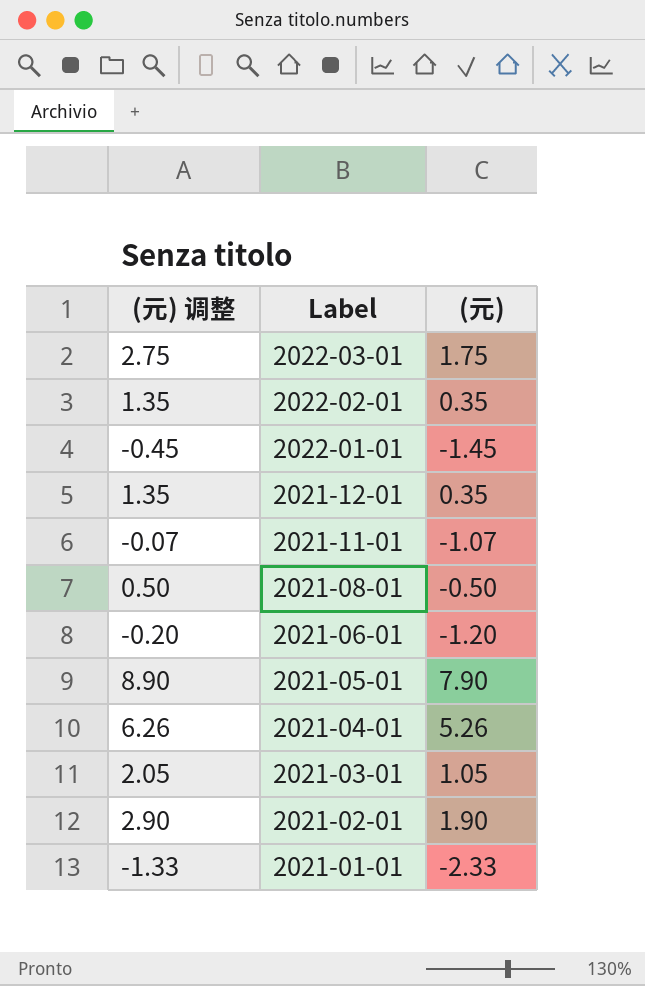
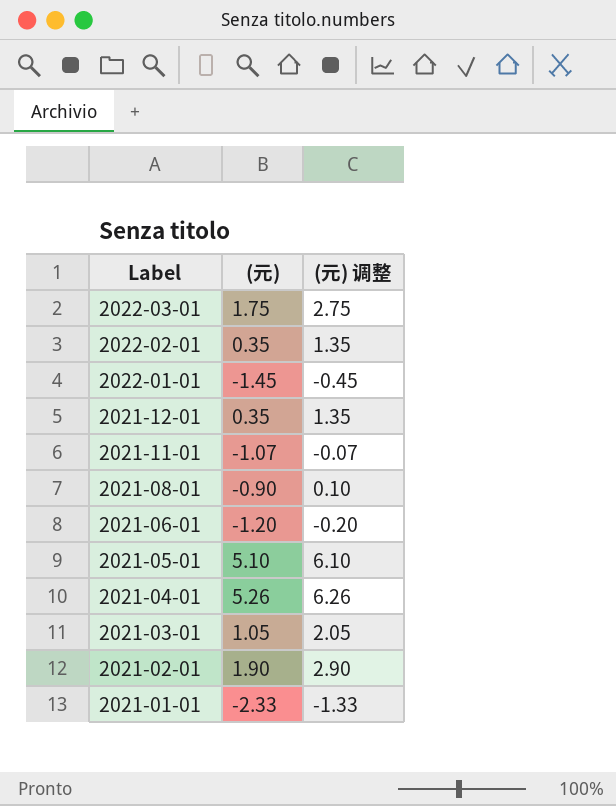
column (元) 调整 | position: 1 -> 3
2021-08-01 | (元): -0.50 -> -0.90
2021-08-01 | (元) 调整: 0.50 -> 0.10
2021-05-01 | (元): 7.90 -> 5.10
2021-05-01 | (元) 调整: 8.90 -> 6.10

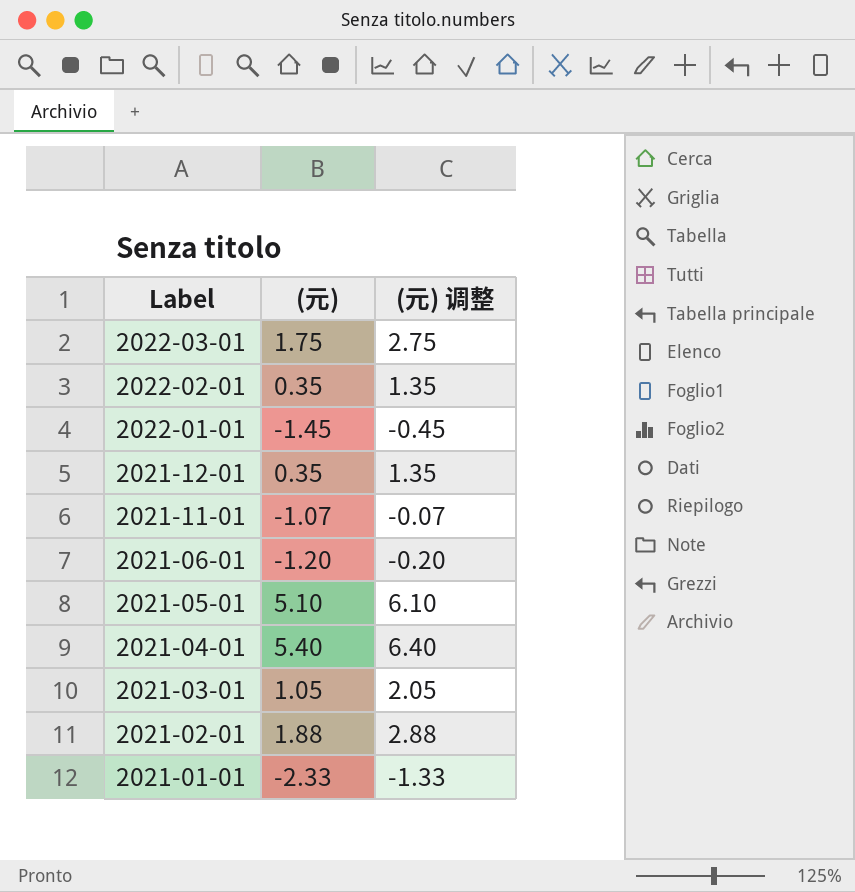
row 2021-08-01: -0.90 | 0.10 -> none
2021-04-01 | (元): 5.26 -> 5.40
2021-04-01 | (元) 调整: 6.26 -> 6.40
2021-02-01 | (元): 1.90 -> 1.88
2021-02-01 | (元) 调整: 2.90 -> 2.88

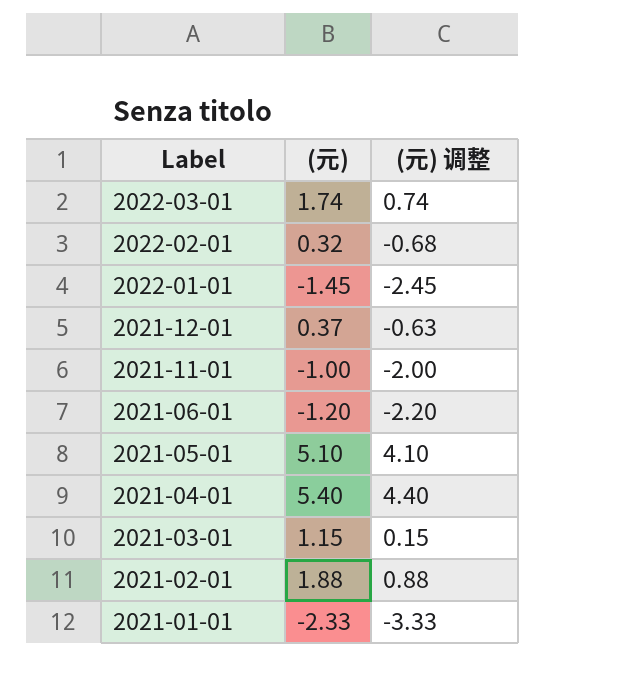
column (元) 调整 | formula: [(元)] + 1 -> [(元)] - 1
2022-03-01 | (元): 1.75 -> 1.74
2022-02-01 | (元): 0.35 -> 0.32
2021-12-01 | (元): 0.35 -> 0.37
2021-11-01 | (元): -1.07 -> -1.00
2021-03-01 | (元): 1.05 -> 1.15

